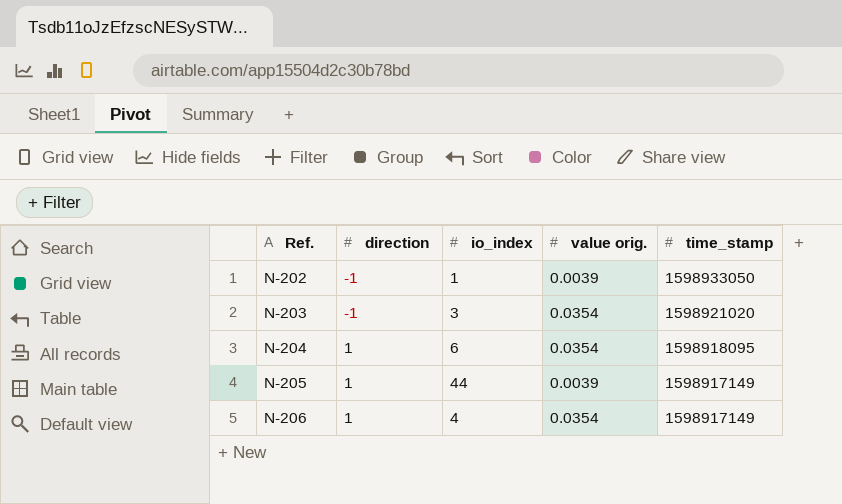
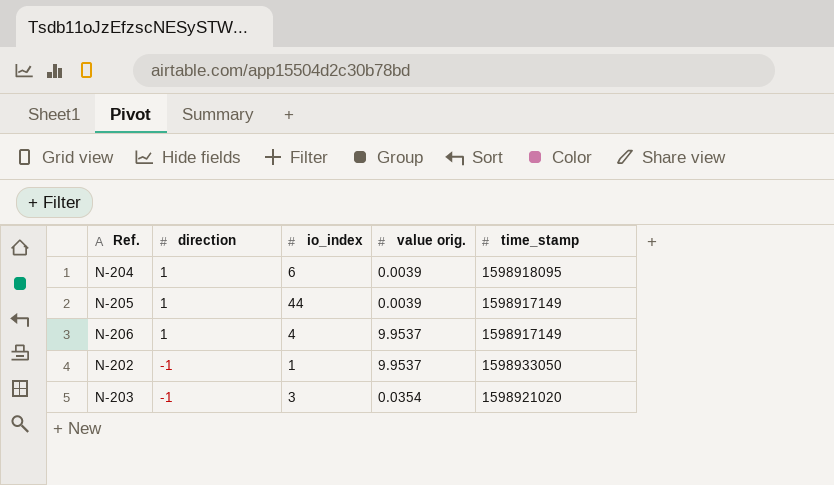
row order: Ref. ascending -> direction descending
N-204 | value orig.: 0.0354 -> 0.0039
N-206 | value orig.: 0.0354 -> 9.9537
N-202 | value orig.: 0.0039 -> 9.9537

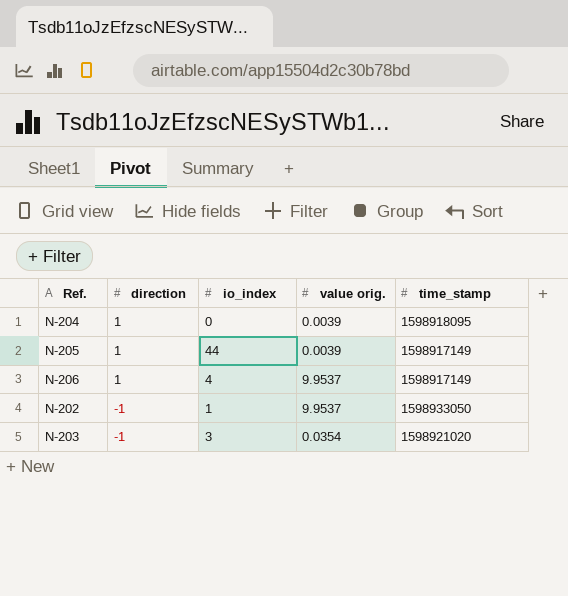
N-204 | io_index: 6 -> 0

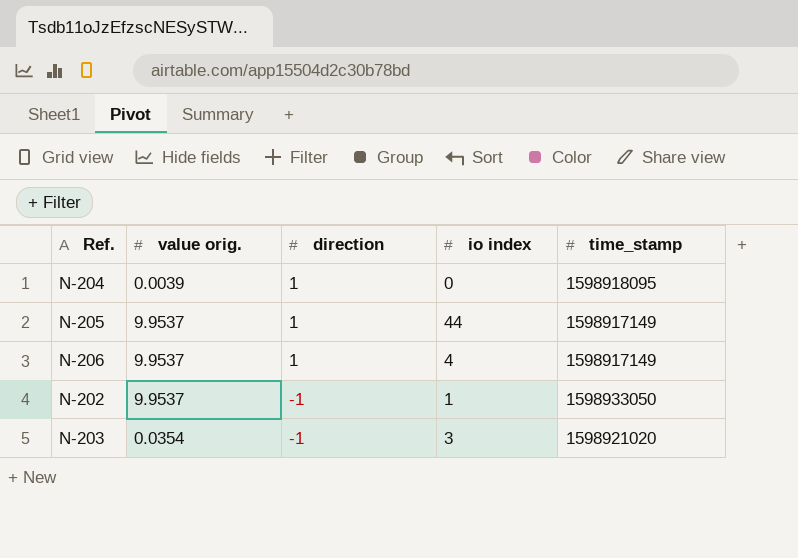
column value orig. | position: 4 -> 2
column name: io_index -> io index
N-205 | value orig.: 0.0039 -> 9.9537

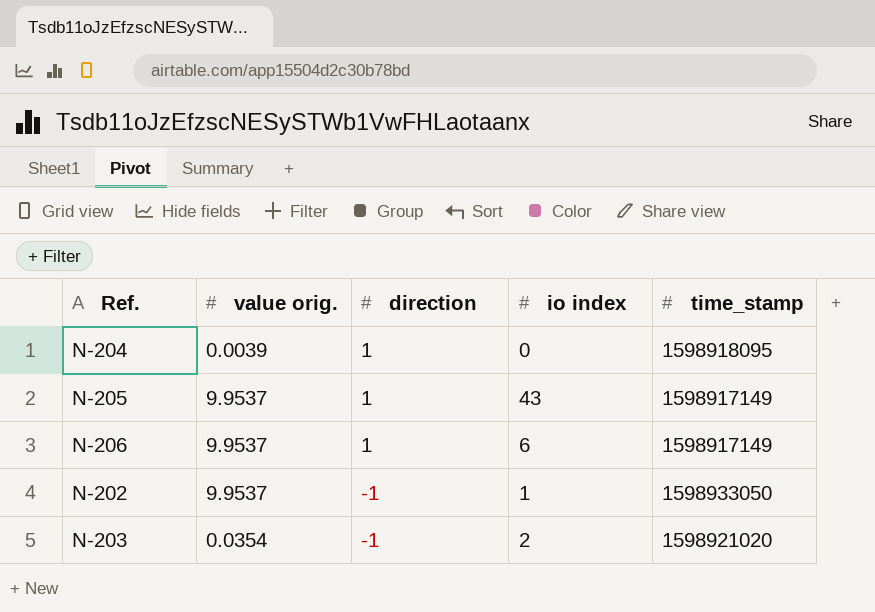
N-205 | io index: 44 -> 43
N-206 | io index: 4 -> 6
N-203 | io index: 3 -> 2

